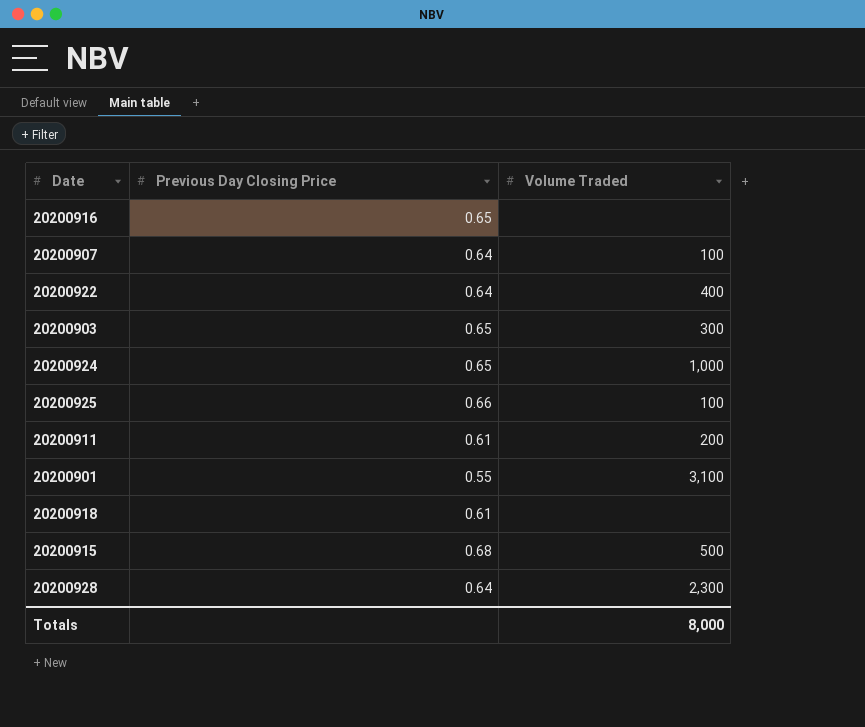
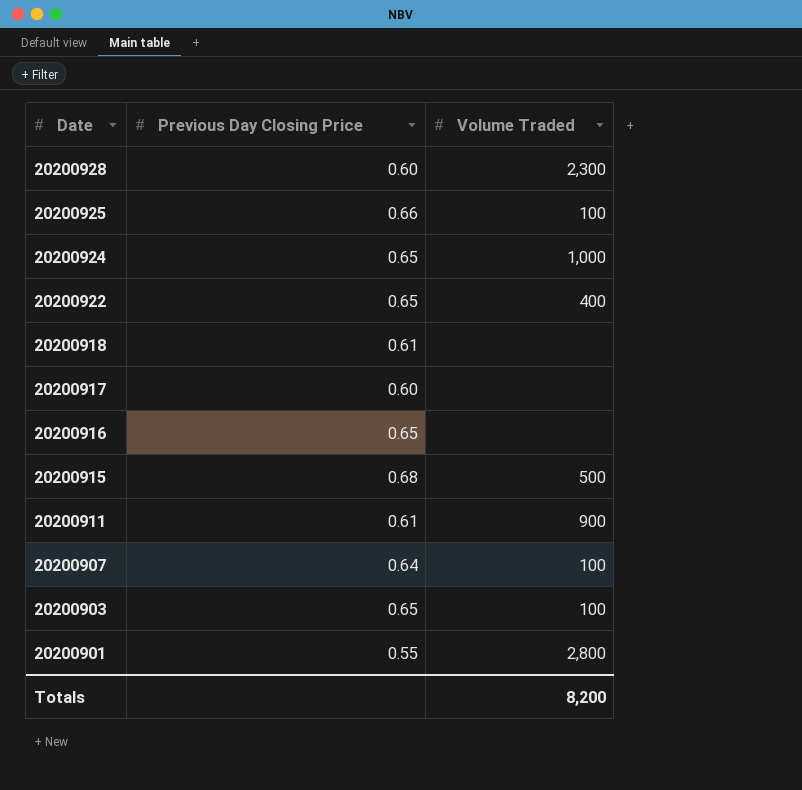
row order: none -> Date descending
20200928 | Previous Day Closing Price: 0.64 -> 0.60
20200922 | Previous Day Closing Price: 0.64 -> 0.65
row 20200917: none -> 0.60 | none
20200911 | Volume Traded: 200 -> 900
20200903 | Volume Traded: 300 -> 100
20200901 | Volume Traded: 3,100 -> 2,800
Totals | Volume Traded: 8,000 -> 8,200

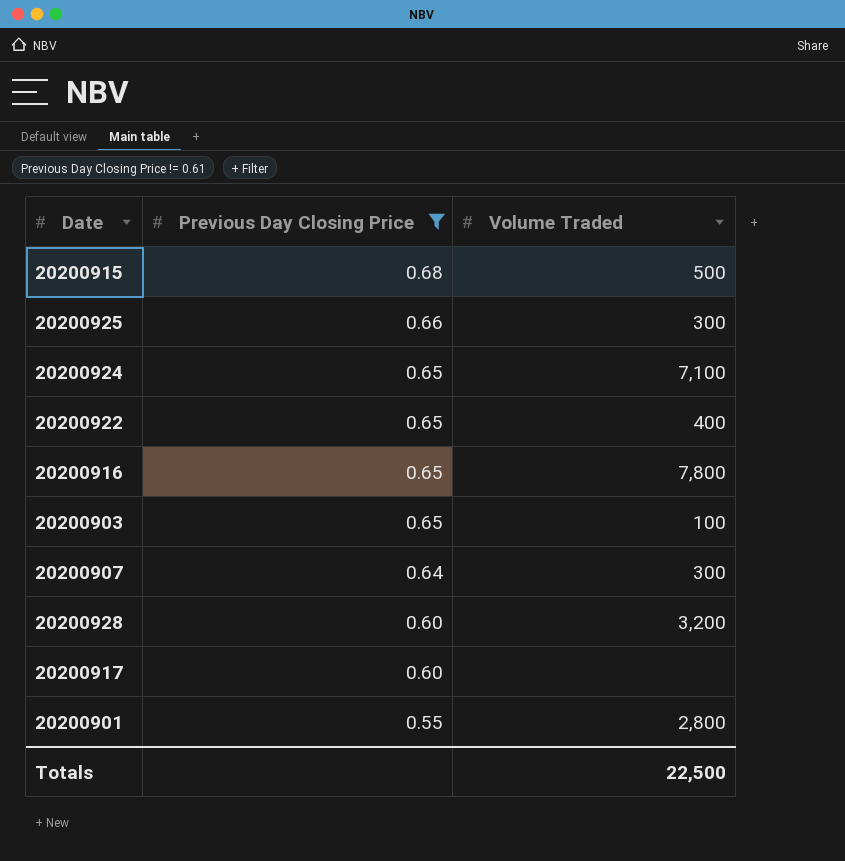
filter: none -> Previous Day Closing Price != 0.61
row order: Date descending -> Previous Day Closing Price descending
20200925 | Volume Traded: 100 -> 300
20200924 | Volume Traded: 1,000 -> 7,100
20200916 | Volume Traded: none -> 7,800
20200907 | Volume Traded: 100 -> 300
20200928 | Volume Traded: 2,300 -> 3,200
Totals | Volume Traded: 8,200 -> 22,500

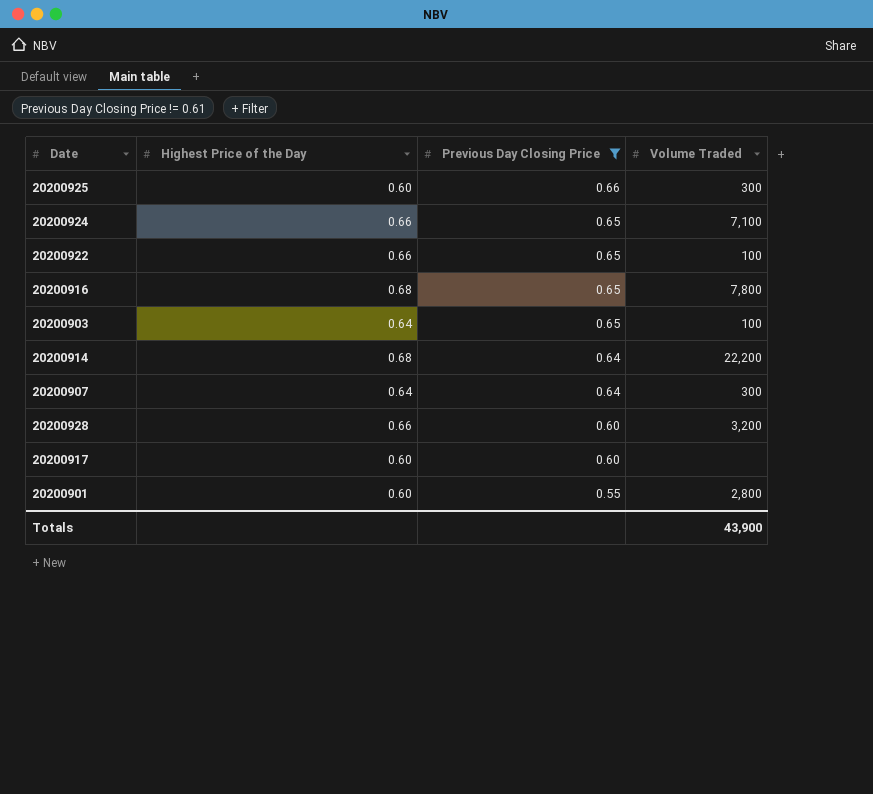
column Highest Price of the Day | position: none -> 2
row 20200915: 0.68 | 500 -> none
20200922 | Volume Traded: 400 -> 100
row 20200914: none -> 0.68 | 0.64 | 22,200
Totals | Volume Traded: 22,500 -> 43,900

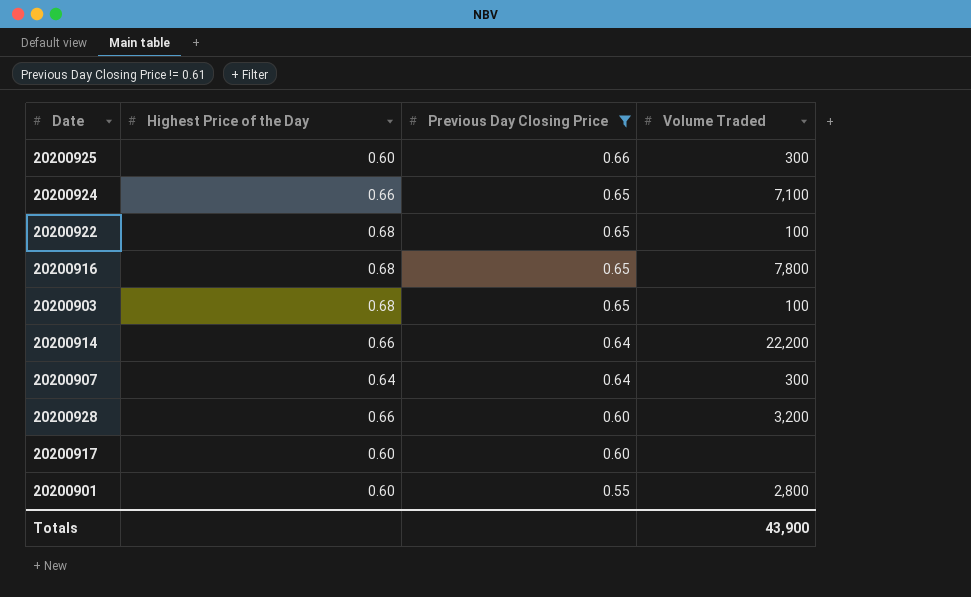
20200922 | Highest Price of the Day: 0.66 -> 0.68
20200903 | Highest Price of the Day: 0.64 -> 0.68
20200914 | Highest Price of the Day: 0.68 -> 0.66

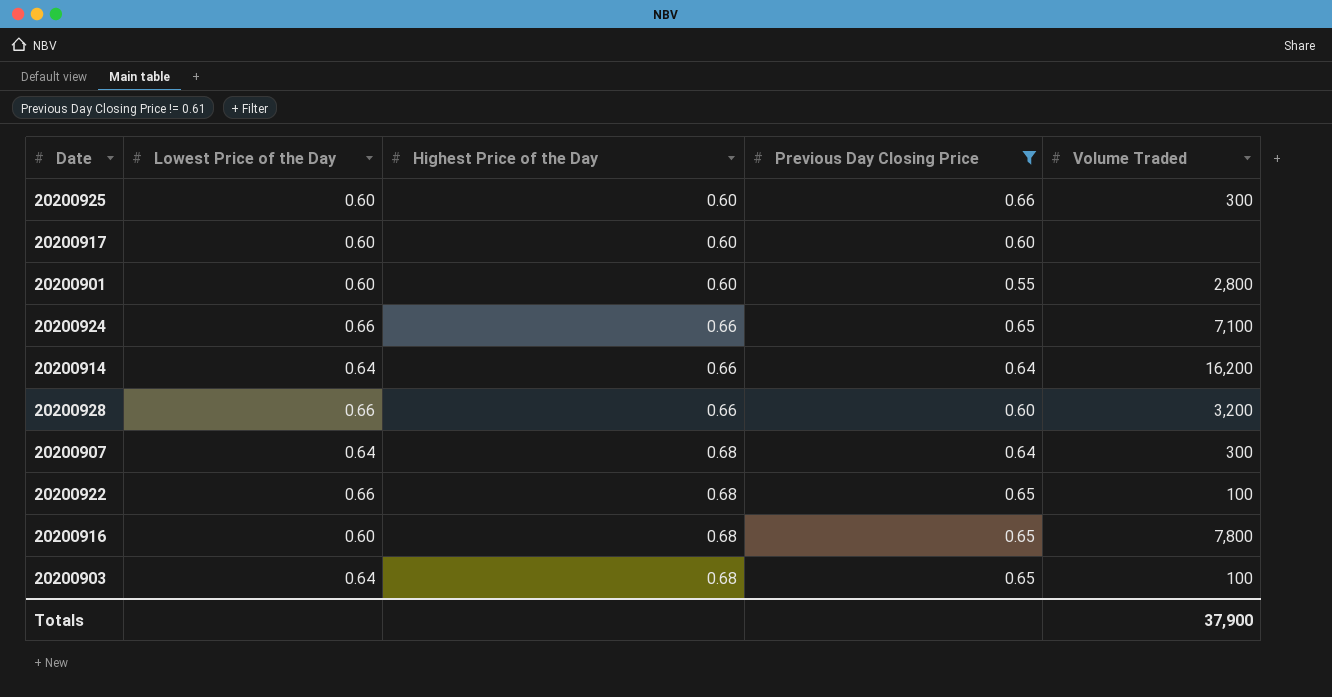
row order: Previous Day Closing Price descending -> Highest Price of the Day ascending
column Lowest Price of the Day | position: none -> 2
20200914 | Volume Traded: 22,200 -> 16,200
20200907 | Highest Price of the Day: 0.64 -> 0.68
Totals | Volume Traded: 43,900 -> 37,900

